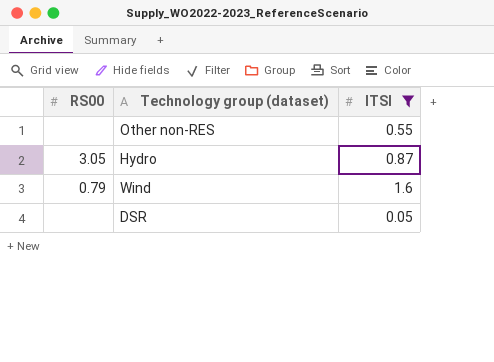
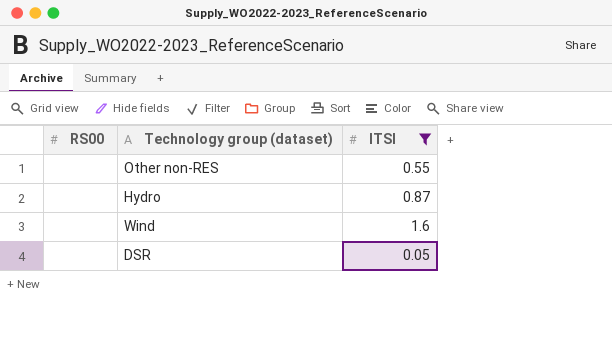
Hydro | RS00: 3.05 -> none
Wind | RS00: 0.79 -> none

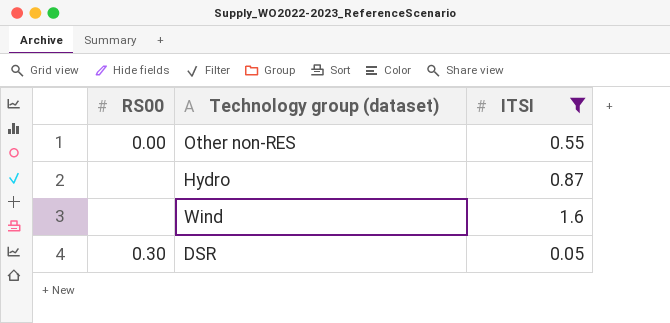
Other non-RES | RS00: none -> 0.00
DSR | RS00: none -> 0.30

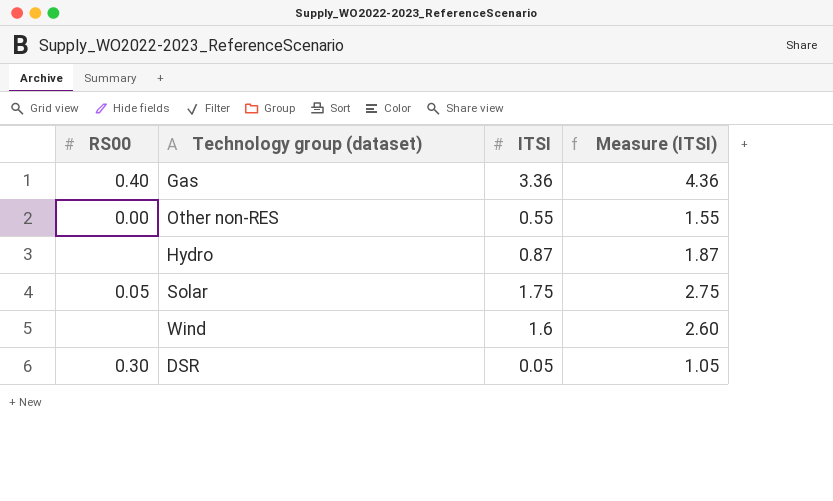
filter: ITSI <= 1.6 -> none
column Measure (ITSI) | formula: none -> [ITSI] + 1

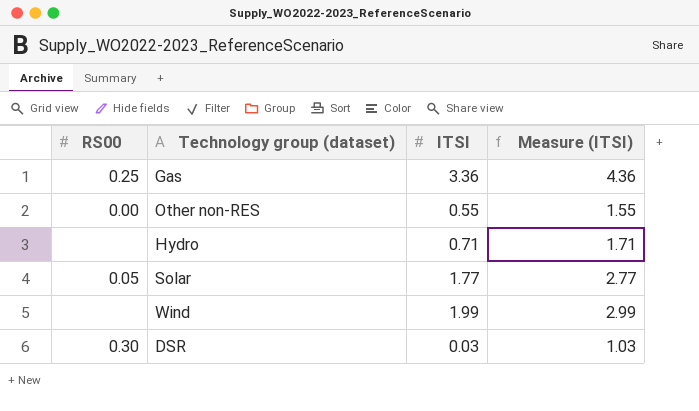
Gas | RS00: 0.40 -> 0.25
Hydro | ITSI: 0.87 -> 0.71
Hydro | Measure (ITSI): 1.87 -> 1.71
Solar | ITSI: 1.75 -> 1.77
Solar | Measure (ITSI): 2.75 -> 2.77
Wind | ITSI: 1.6 -> 1.99
Wind | Measure (ITSI): 2.60 -> 2.99
DSR | ITSI: 0.05 -> 0.03
DSR | Measure (ITSI): 1.05 -> 1.03

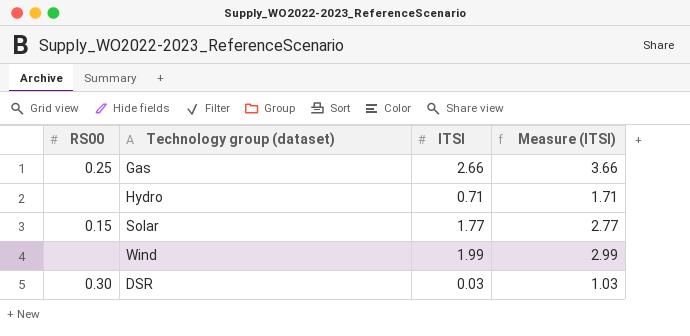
row Other non-RES: 0.00 | 0.55 | 1.55 -> none
Gas | ITSI: 3.36 -> 2.66
Gas | Measure (ITSI): 4.36 -> 3.66
Solar | RS00: 0.05 -> 0.15

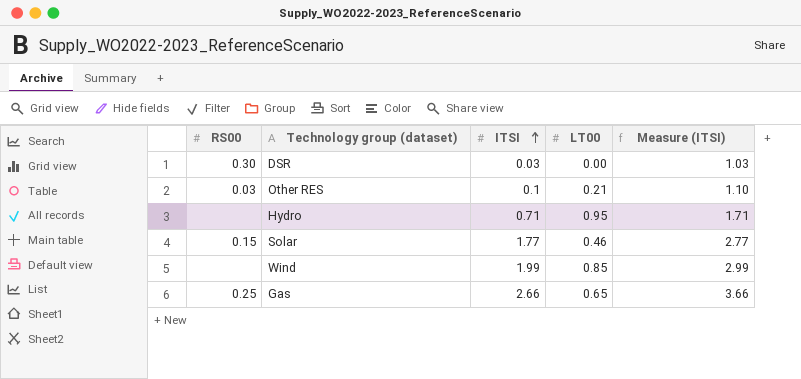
row order: none -> ITSI ascending
column LT00 | position: none -> 4
row Other RES: none -> 0.03 | 0.1 | 0.21 | 1.10

